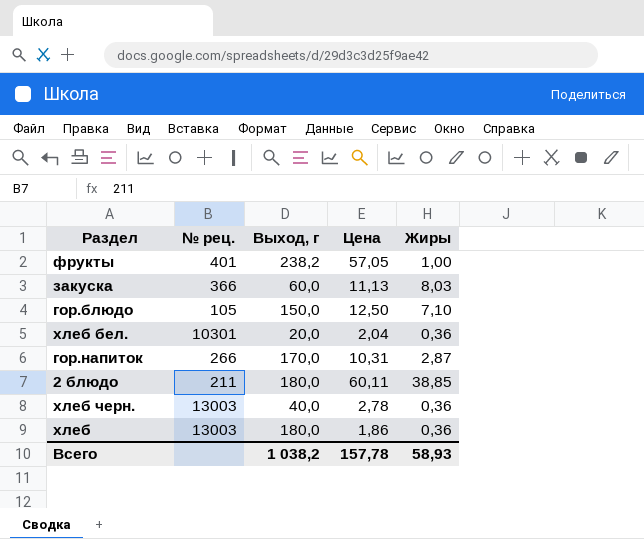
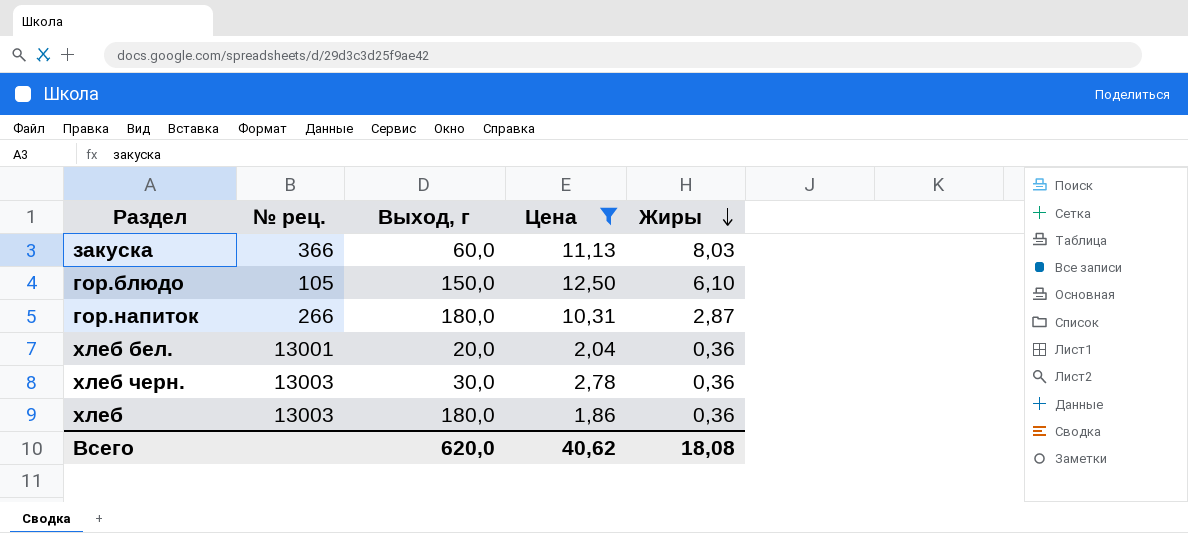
filter: none -> Цена <= 12,50
row order: none -> Жиры descending
гор.блюдо | Жиры: 7,10 -> 6,10
гор.напиток | Выход, г: 170,0 -> 180,0
хлеб бел. | № рец.: 10301 -> 13001
хлеб черн. | Выход, г: 40,0 -> 30,0
Всего | Выход, г: 1 038,2 -> 620,0
Всего | Цена: 157,78 -> 40,62
Всего | Жиры: 58,93 -> 18,08

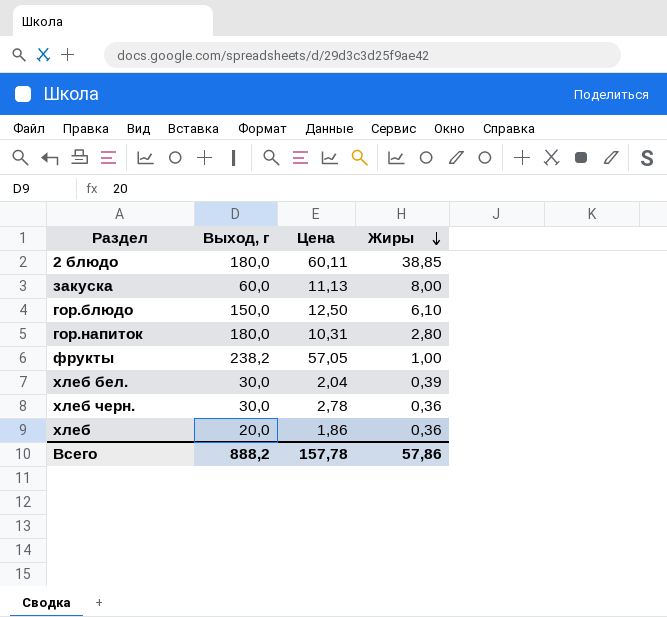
filter: Цена <= 12,50 -> none
column № рец. | position: 2 -> none
закуска | Жиры: 8,03 -> 8,00
гор.напиток | Жиры: 2,87 -> 2,80
хлеб бел. | Выход, г: 20,0 -> 30,0
хлеб бел. | Жиры: 0,36 -> 0,39
хлеб | Выход, г: 180,0 -> 20,0
Всего | Выход, г: 620,0 -> 888,2
Всего | Цена: 40,62 -> 157,78
Всего | Жиры: 18,08 -> 57,86

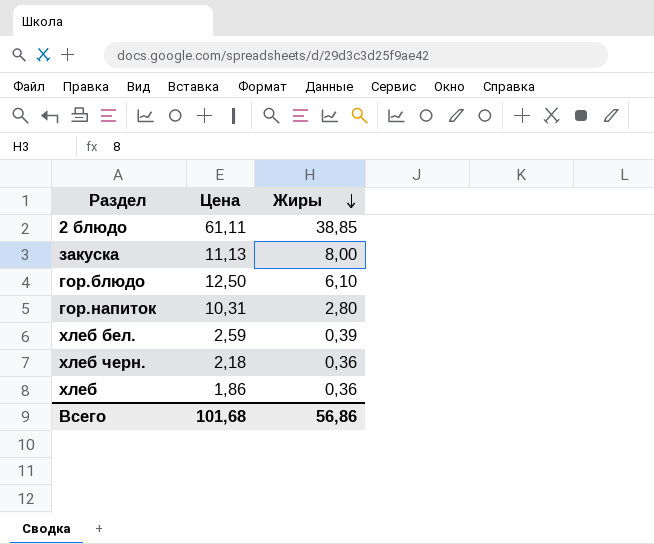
column Выход, г | position: 2 -> none
row фрукты: 238,2 | 57,05 | 1,00 -> none
2 блюдо | Цена: 60,11 -> 61,11
хлеб бел. | Цена: 2,04 -> 2,59
хлеб черн. | Цена: 2,78 -> 2,18
Всего | Цена: 157,78 -> 101,68
Всего | Жиры: 57,86 -> 56,86

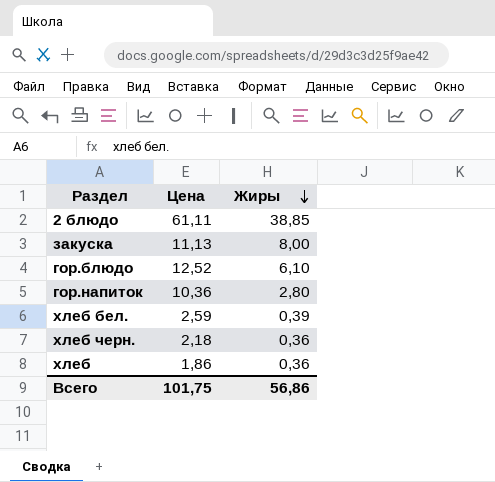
гор.блюдо | Цена: 12,50 -> 12,52
гор.напиток | Цена: 10,31 -> 10,36
Всего | Цена: 101,68 -> 101,75

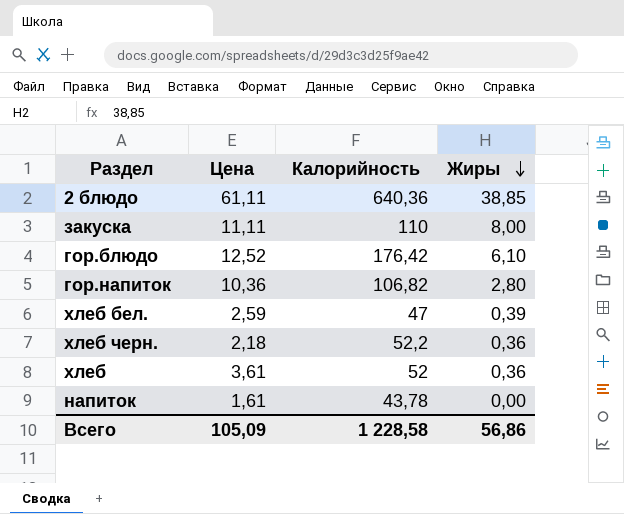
column Калорийность | position: none -> 3
закуска | Цена: 11,13 -> 11,11
хлеб | Цена: 1,86 -> 3,61
row напиток: none -> 1,61 | 43,78 | 0,00
Всего | Цена: 101,75 -> 105,09

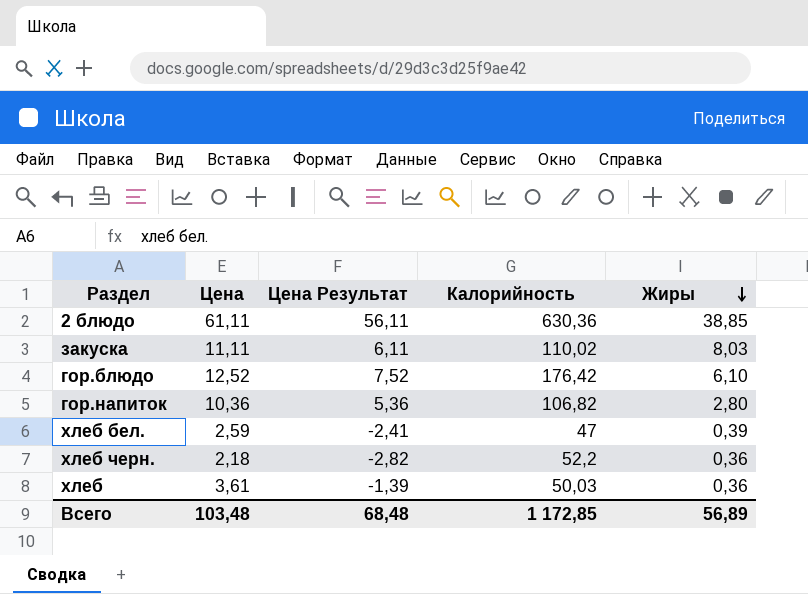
column Цена Результат | formula: none -> [Цена] - 5
row напиток: 1,61 | 43,78 | 0,00 -> none
2 блюдо | Калорийность: 640,36 -> 630,36
закуска | Калорийность: 110 -> 110,02
закуска | Жиры: 8,00 -> 8,03
хлеб | Калорийность: 52 -> 50,03
Всего | Цена: 105,09 -> 103,48
Всего | Калорийность: 1 228,58 -> 1 172,85
Всего | Жиры: 56,86 -> 56,89

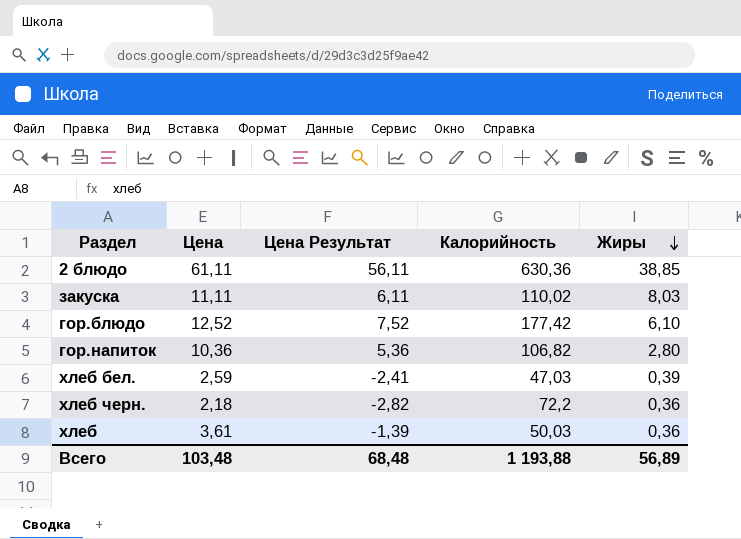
гор.блюдо | Калорийность: 176,42 -> 177,42
хлеб бел. | Калорийность: 47 -> 47,03
хлеб черн. | Калорийность: 52,2 -> 72,2
Всего | Калорийность: 1 172,85 -> 1 193,88

